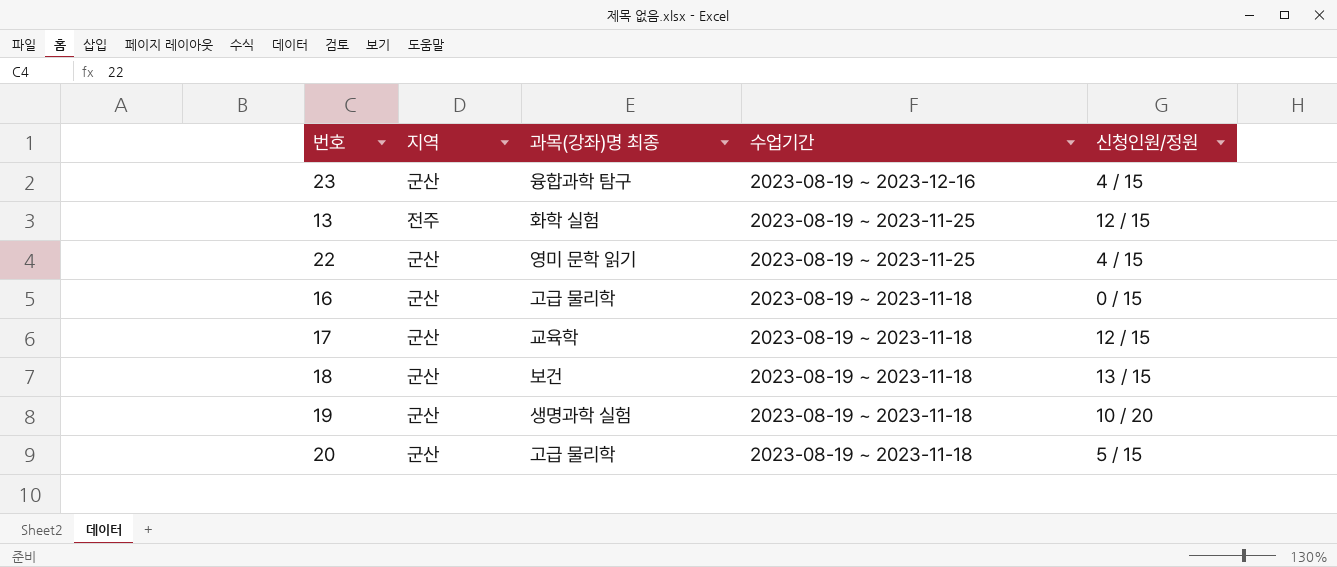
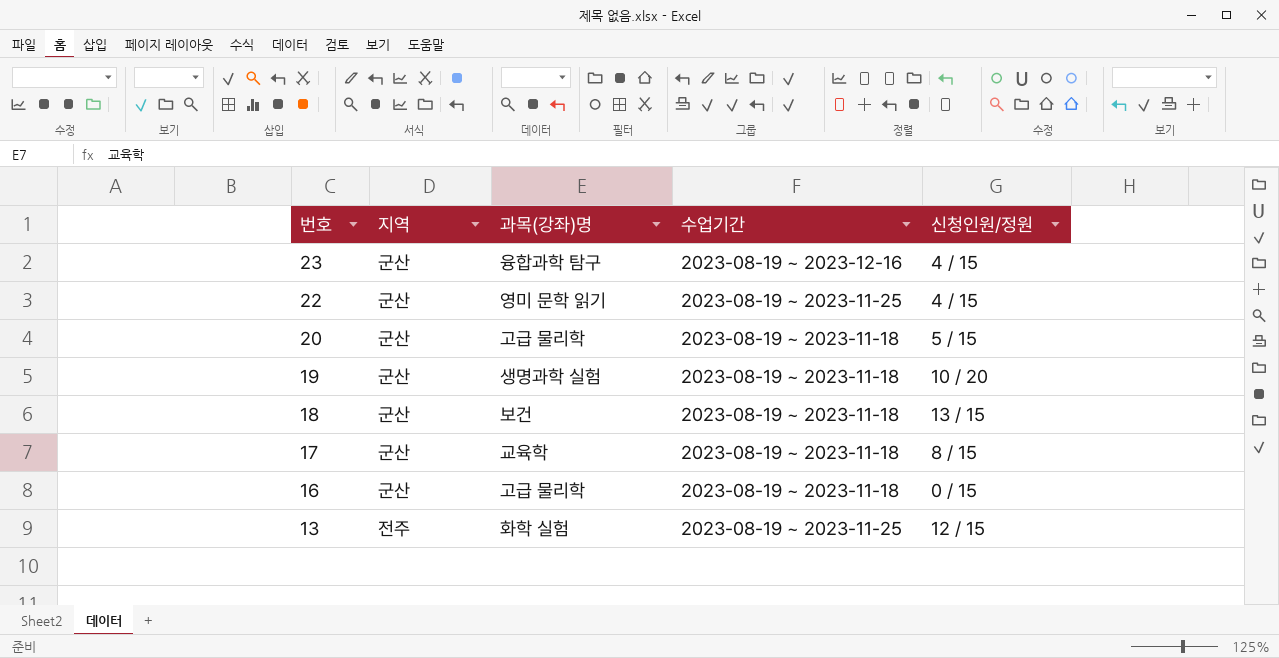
row order: 수업기간 descending -> 번호 descending
column name: 과목(강좌)명 최종 -> 과목(강좌)명
17 | 신청인원/정원: 12 / 15 -> 8 / 15

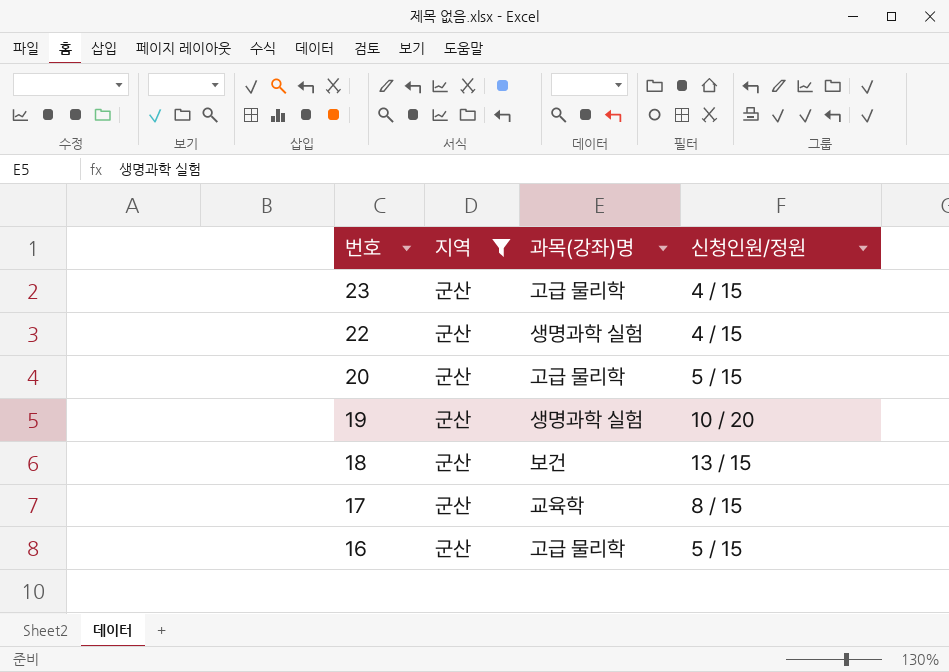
filter: none -> 지역 = 군산
column 수업기간 | position: 4 -> none
23 | 과목(강좌)명: 융합과학 탐구 -> 고급 물리학
22 | 과목(강좌)명: 영미 문학 읽기 -> 생명과학 실험
16 | 신청인원/정원: 0 / 15 -> 5 / 15

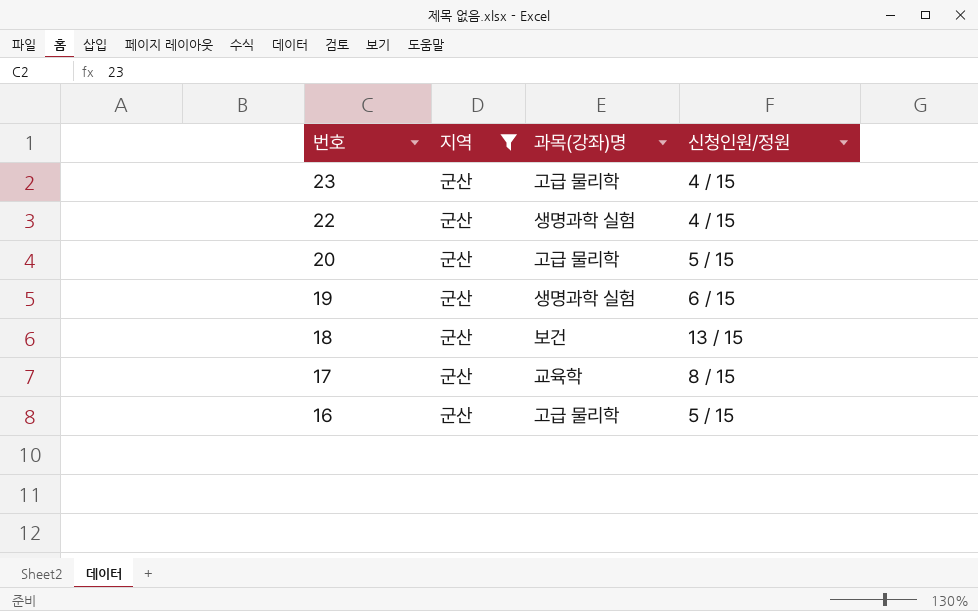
19 | 신청인원/정원: 10 / 20 -> 6 / 15

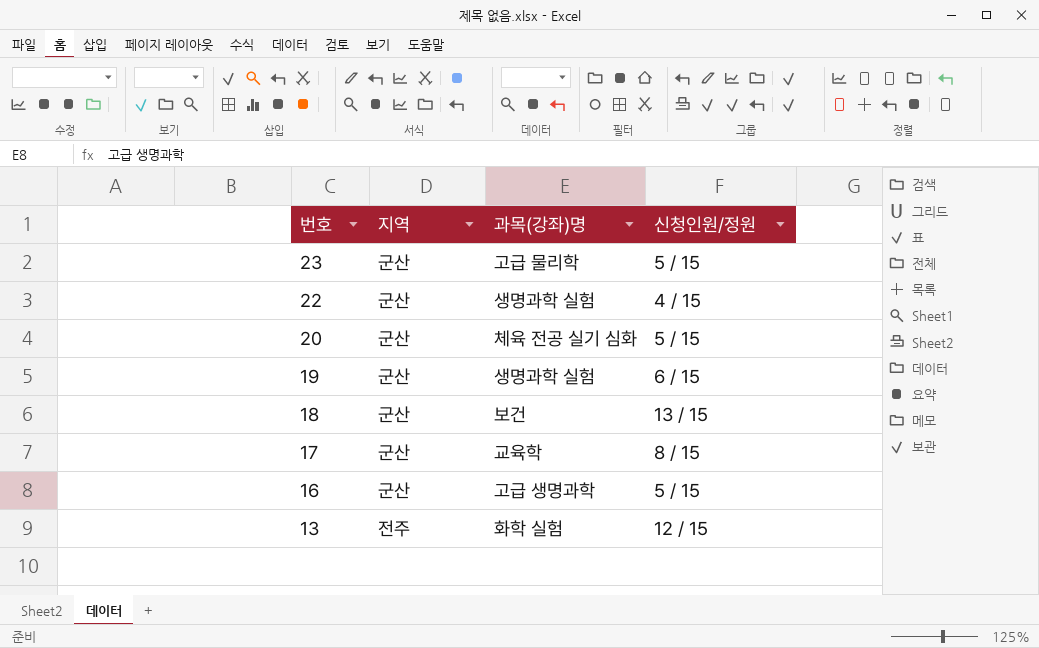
filter: 지역 = 군산 -> none
23 | 신청인원/정원: 4 / 15 -> 5 / 15
20 | 과목(강좌)명: 고급 물리학 -> 체육 전공 실기 심화
16 | 과목(강좌)명: 고급 물리학 -> 고급 생명과학

